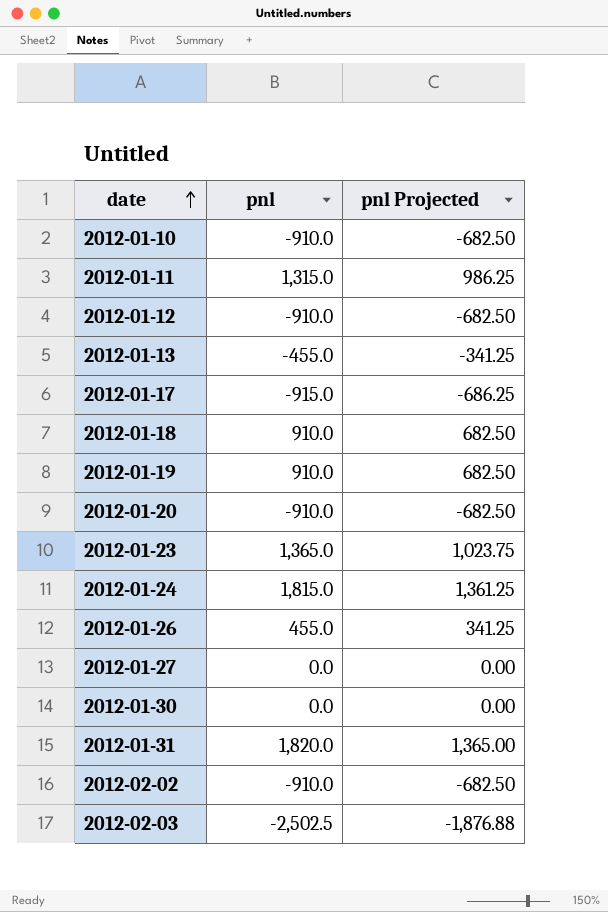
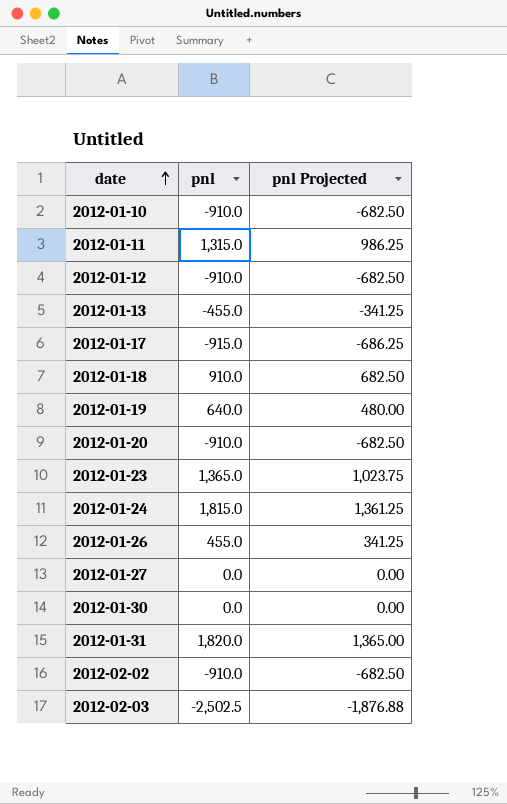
2012-01-19 | pnl: 910.0 -> 640.0
2012-01-19 | pnl Projected: 682.50 -> 480.00

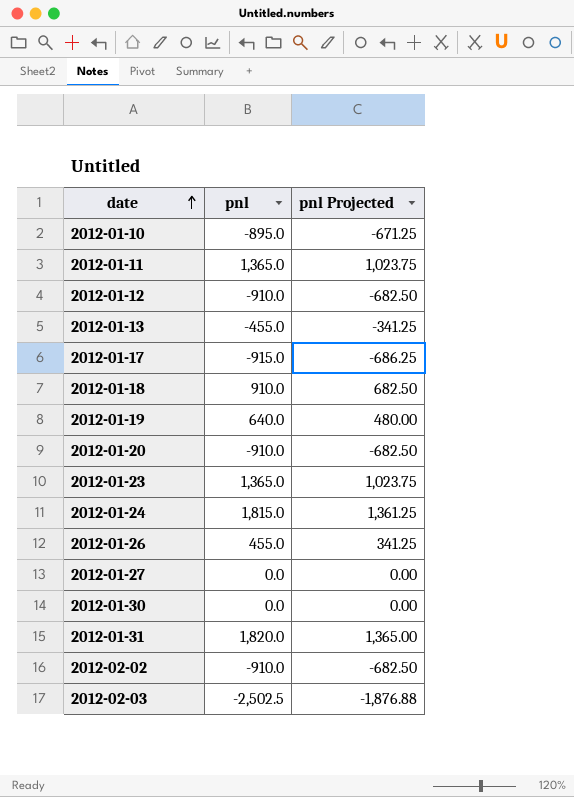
2012-01-10 | pnl: -910.0 -> -895.0
2012-01-10 | pnl Projected: -682.50 -> -671.25
2012-01-11 | pnl: 1,315.0 -> 1,365.0
2012-01-11 | pnl Projected: 986.25 -> 1,023.75

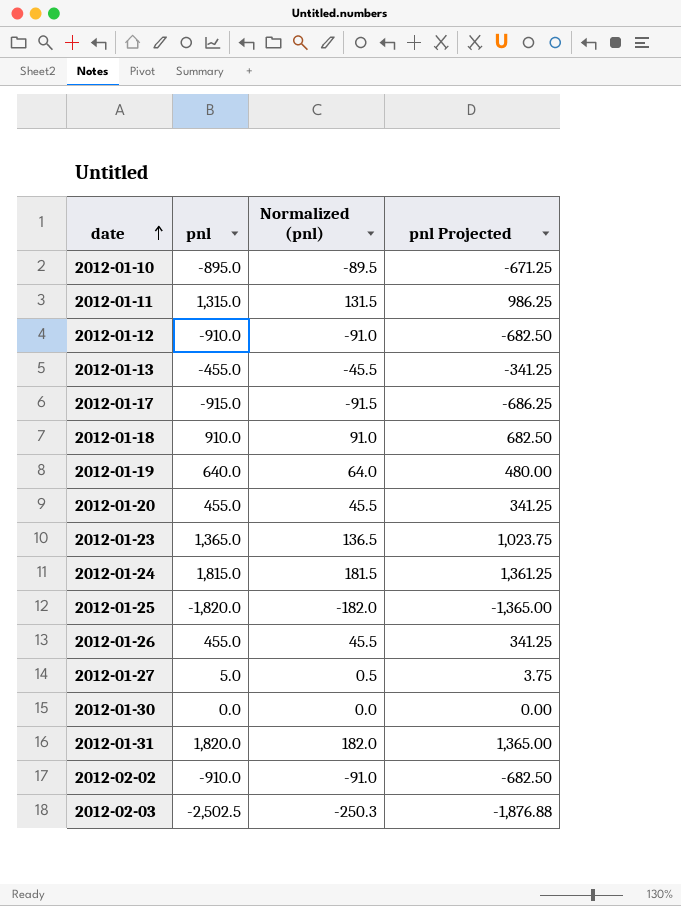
column Normalized (pnl) | formula: none -> [pnl] * 0.1
2012-01-11 | pnl: 1,365.0 -> 1,315.0
2012-01-11 | pnl Projected: 1,023.75 -> 986.25
2012-01-20 | pnl: -910.0 -> 455.0
2012-01-20 | pnl Projected: -682.50 -> 341.25
row 2012-01-25: none -> -1,820.0 | -182.0 | -1,365.00
2012-01-27 | pnl: 0.0 -> 5.0
2012-01-27 | pnl Projected: 0.00 -> 3.75

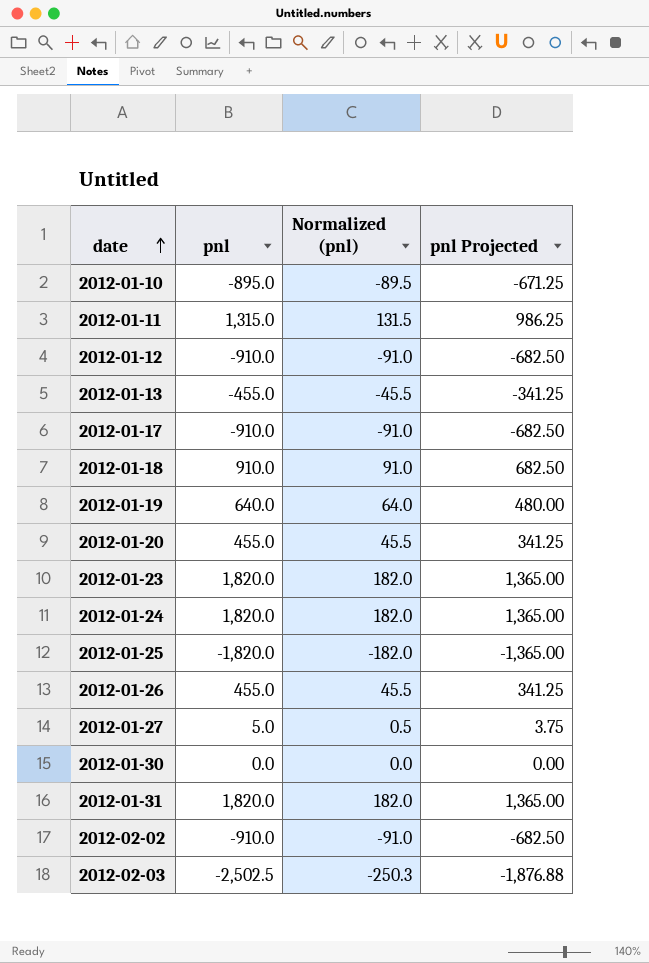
2012-01-17 | pnl: -915.0 -> -910.0
2012-01-17 | Normalized (pnl): -91.5 -> -91.0
2012-01-17 | pnl Projected: -686.25 -> -682.50
2012-01-23 | pnl: 1,365.0 -> 1,820.0
2012-01-23 | Normalized (pnl): 136.5 -> 182.0
2012-01-23 | pnl Projected: 1,023.75 -> 1,365.00
2012-01-24 | pnl: 1,815.0 -> 1,820.0
2012-01-24 | Normalized (pnl): 181.5 -> 182.0
2012-01-24 | pnl Projected: 1,361.25 -> 1,365.00

